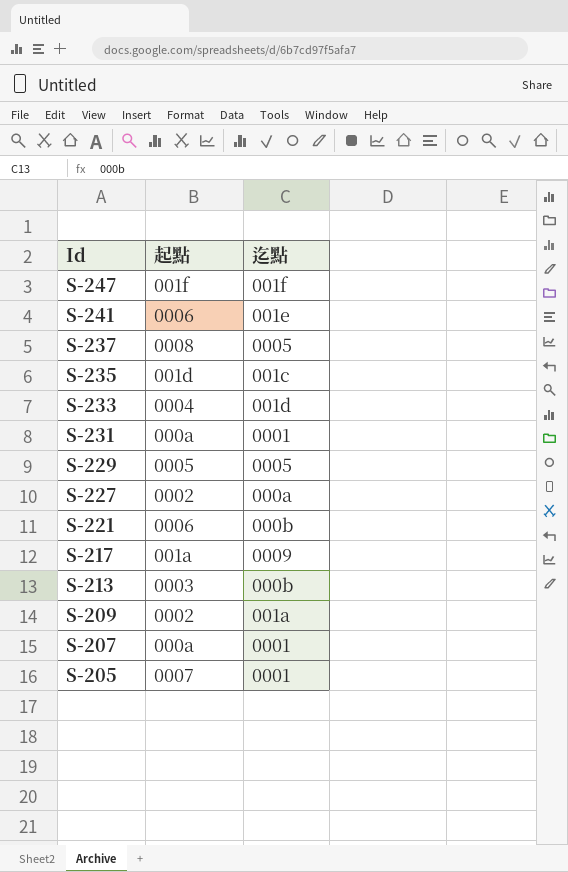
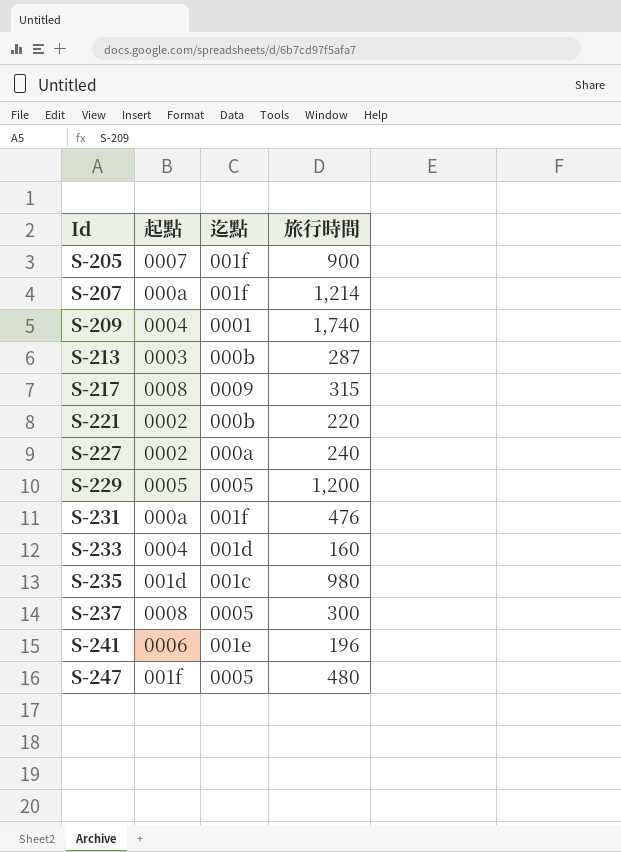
row order: Id descending -> Id ascending
column 旅行時間 | position: none -> 4
S-205 | 迄點: 0001 -> 001f
S-207 | 迄點: 0001 -> 001f
S-209 | 起點: 0002 -> 0004
S-209 | 迄點: 001a -> 0001
S-217 | 起點: 001a -> 0008
S-221 | 起點: 0006 -> 0002
S-231 | 迄點: 0001 -> 001f
S-247 | 迄點: 001f -> 0005

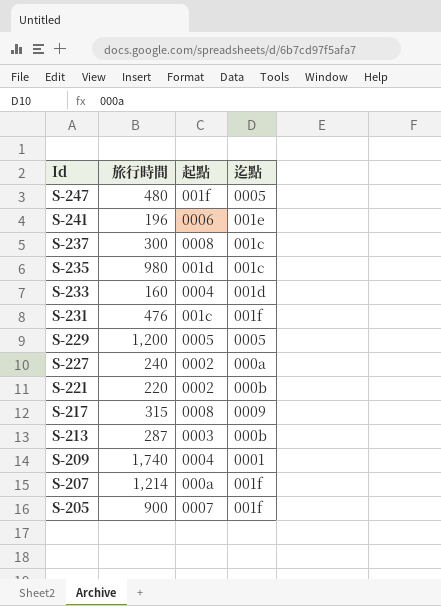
row order: Id ascending -> Id descending
column 旅行時間 | position: 4 -> 2
S-237 | 迄點: 0005 -> 001c
S-231 | 起點: 000a -> 001c

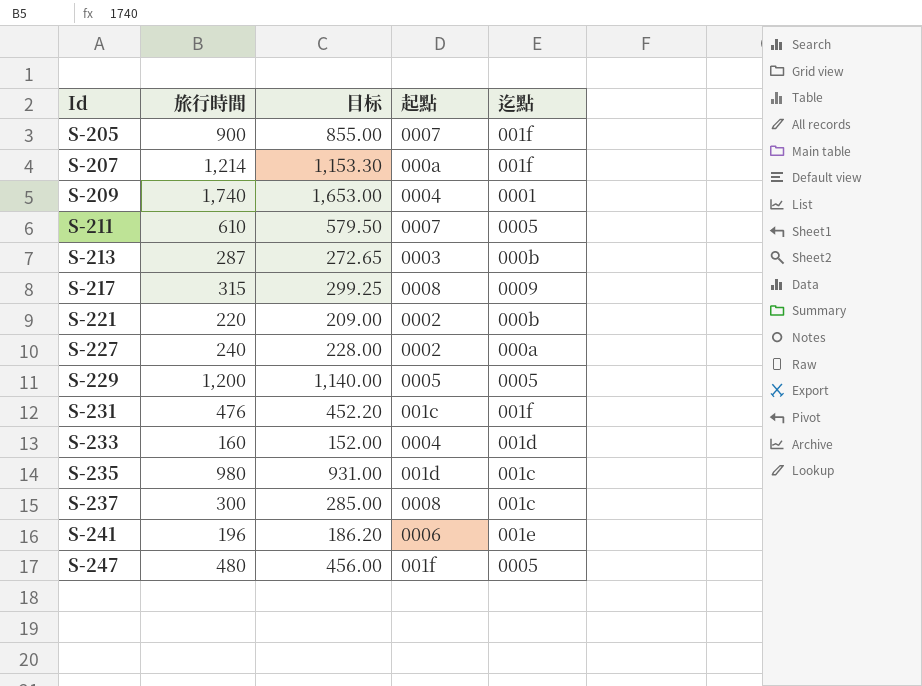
row order: Id descending -> Id ascending
column 目标 | formula: none -> [旅行時間] * 0.95
row S-211: none -> 610 | 579.50 | 0007 | 0005

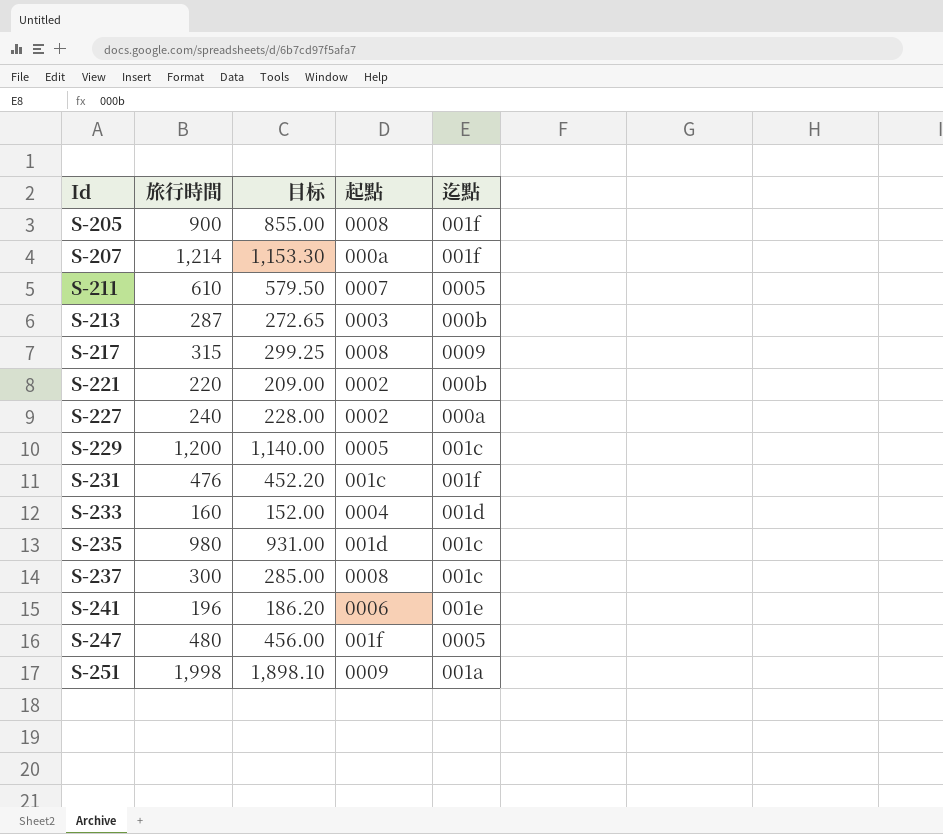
row S-209: 1,740 | 1,653.00 | 0004 | 0001 -> none
S-205 | 起點: 0007 -> 0008
S-229 | 迄點: 0005 -> 001c
row S-251: none -> 1,998 | 1,898.10 | 0009 | 001a

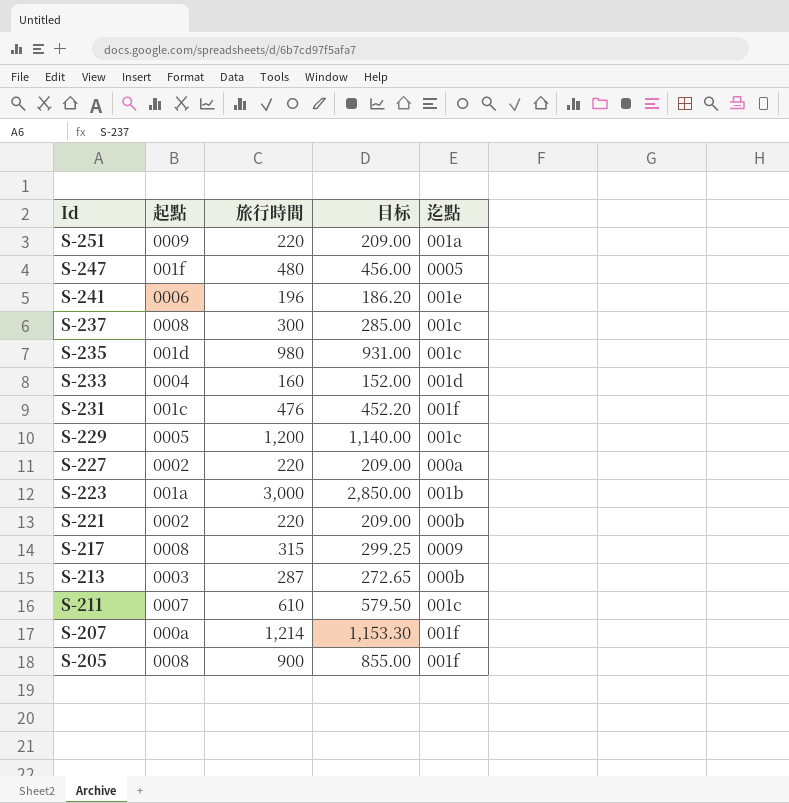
row order: Id ascending -> Id descending
column 起點 | position: 4 -> 2
S-251 | 旅行時間: 1,998 -> 220
S-251 | 目标: 1,898.10 -> 209.00
S-227 | 旅行時間: 240 -> 220
S-227 | 目标: 228.00 -> 209.00
row S-223: none -> 001a | 3,000 | 2,850.00 | 001b
S-211 | 迄點: 0005 -> 001c

